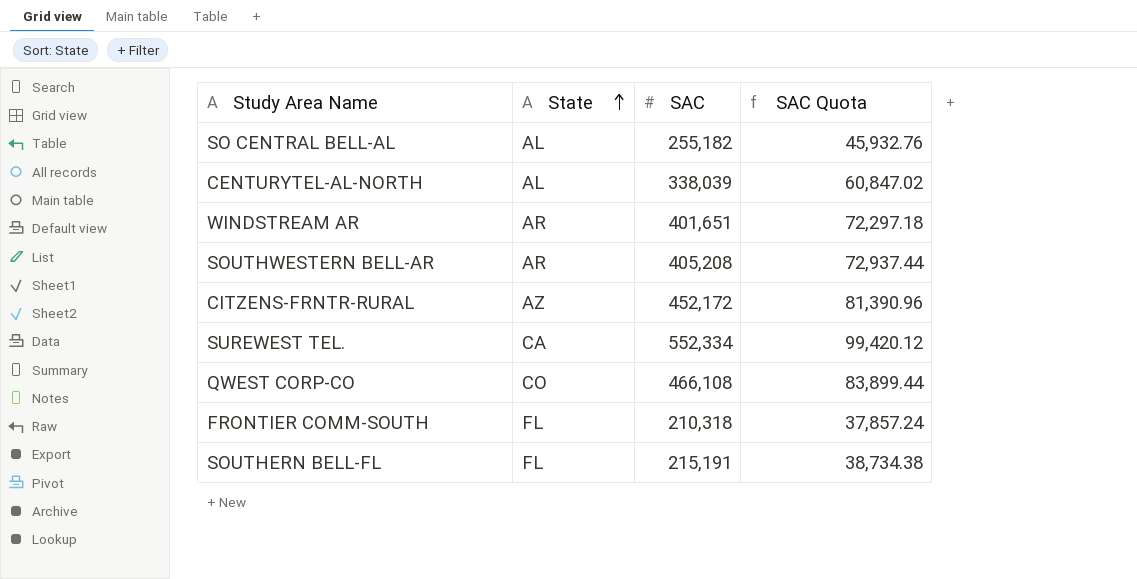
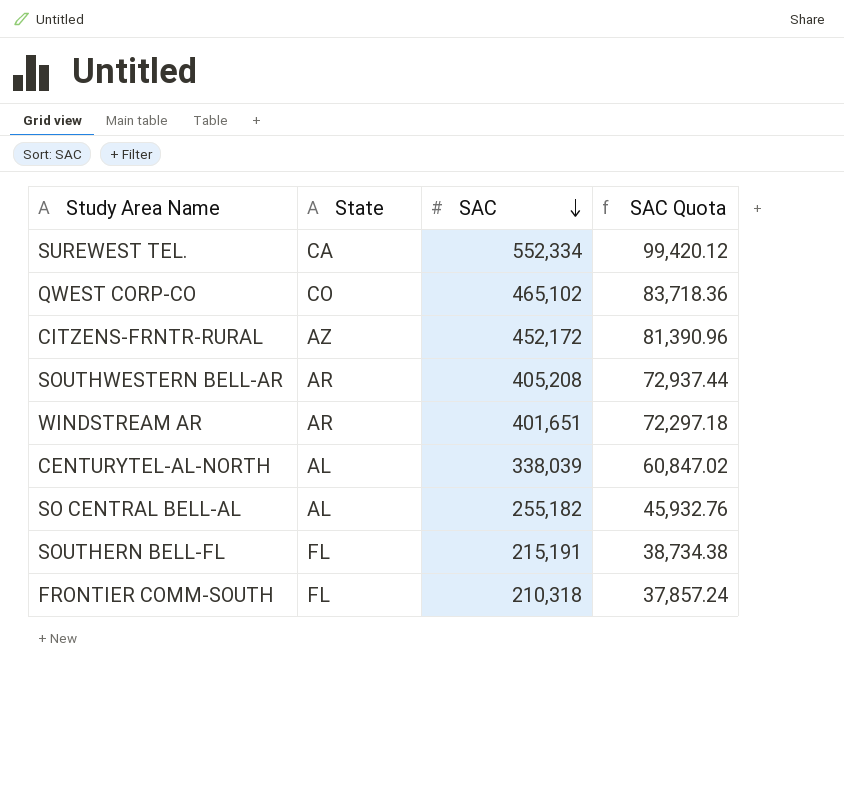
row order: State ascending -> SAC descending
QWEST CORP-CO | SAC: 466,108 -> 465,102
QWEST CORP-CO | SAC Quota: 83,899.44 -> 83,718.36

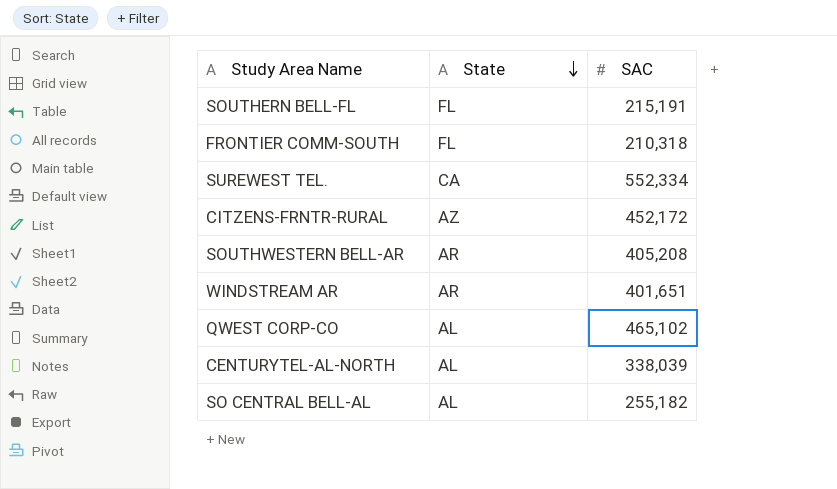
row order: SAC descending -> State descending
column SAC Quota | formula: [SAC] * 0.18 -> none
QWEST CORP-CO | State: CO -> AL

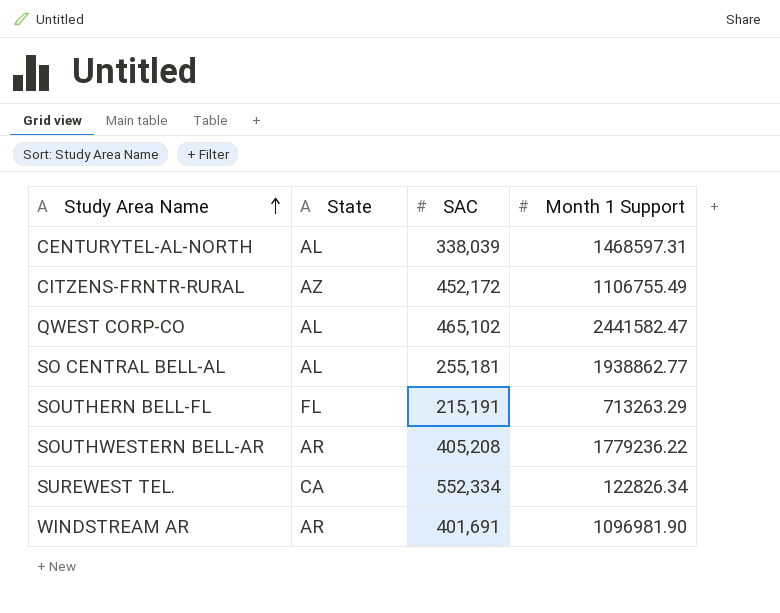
row order: State descending -> Study Area Name ascending
column Month 1 Support | position: none -> 4
row FRONTIER COMM-SOUTH: FL | 210,318 -> none
SO CENTRAL BELL-AL | SAC: 255,182 -> 255,181
WINDSTREAM AR | SAC: 401,651 -> 401,691

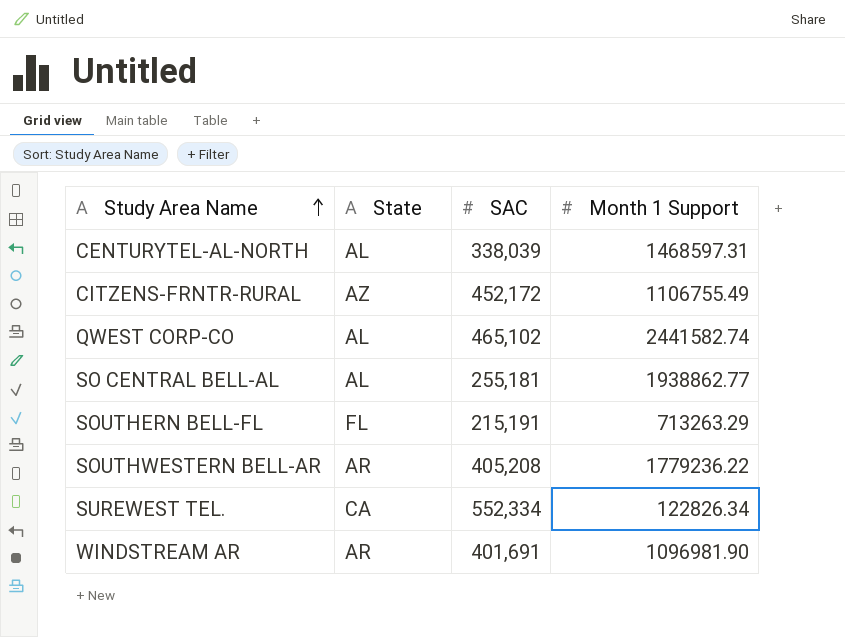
QWEST CORP-CO | Month 1 Support: 2441582.47 -> 2441582.74

